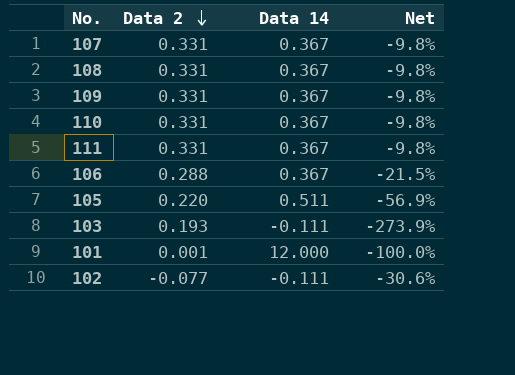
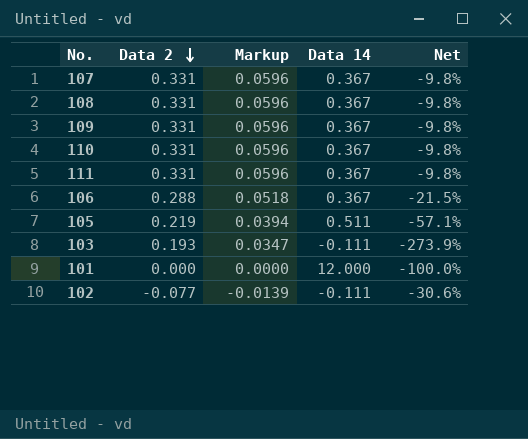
column Markup | formula: none -> [Data 2] * 0.18
105 | Data 2: 0.220 -> 0.219
105 | Net: -56.9% -> -57.1%
101 | Data 2: 0.001 -> 0.000

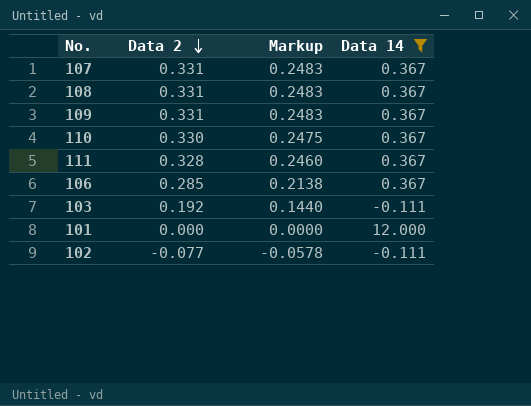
filter: none -> Data 14 != 0.511
column Net | formula: ([Data 2] - [Data 14]) / [Data 14] -> none
column Markup | formula: [Data 2] * 0.18 -> [Data 2] * 0.75
110 | Data 2: 0.331 -> 0.330
111 | Data 2: 0.331 -> 0.328
106 | Data 2: 0.288 -> 0.285
103 | Data 2: 0.193 -> 0.192

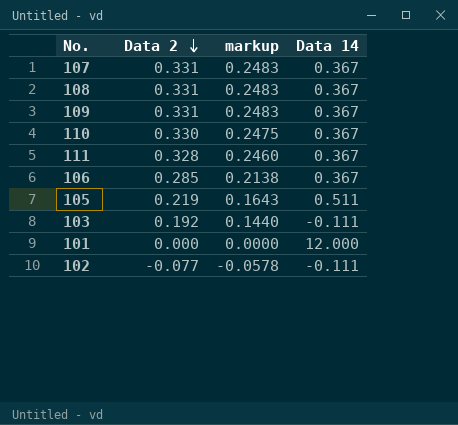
filter: Data 14 != 0.511 -> none
column name: Markup -> markup

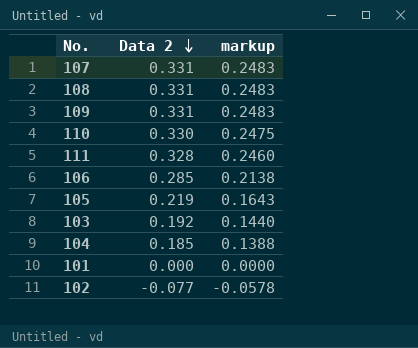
column Data 14 | position: 4 -> none
row 104: none -> 0.185 | 0.1388

